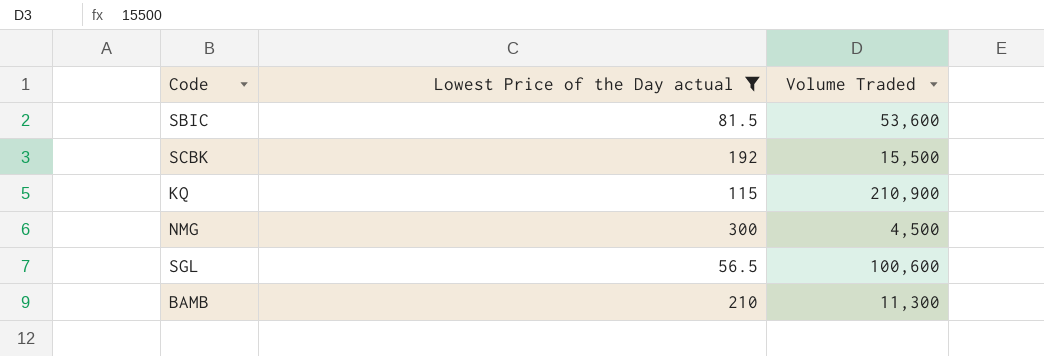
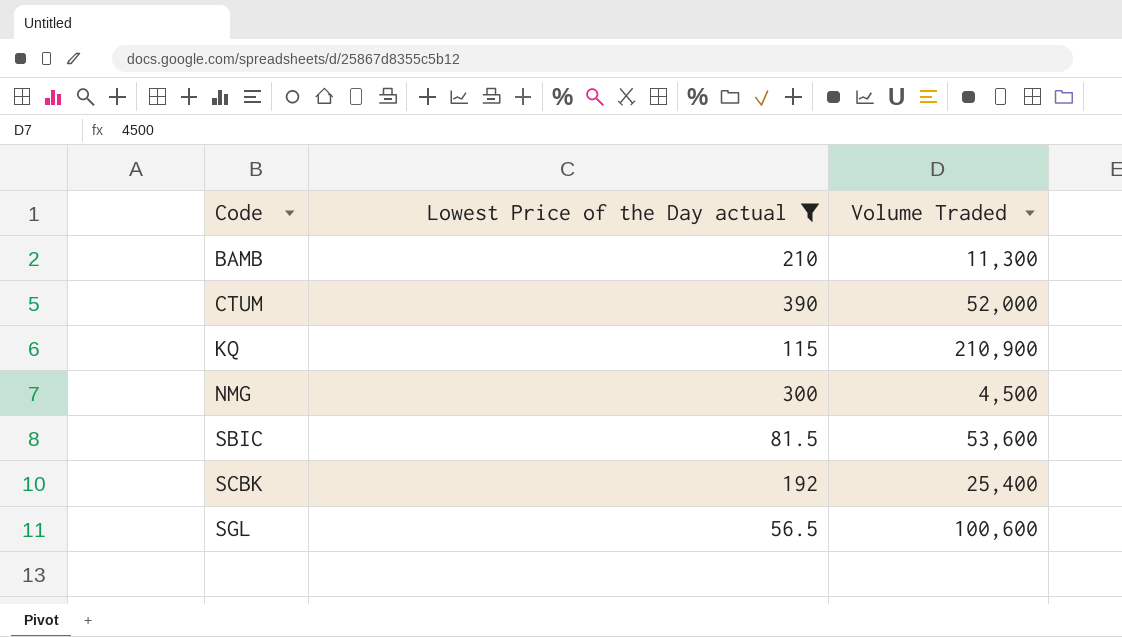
row order: none -> Code ascending
row CTUM: none -> 390 | 52,000
SCBK | Volume Traded: 15,500 -> 25,400

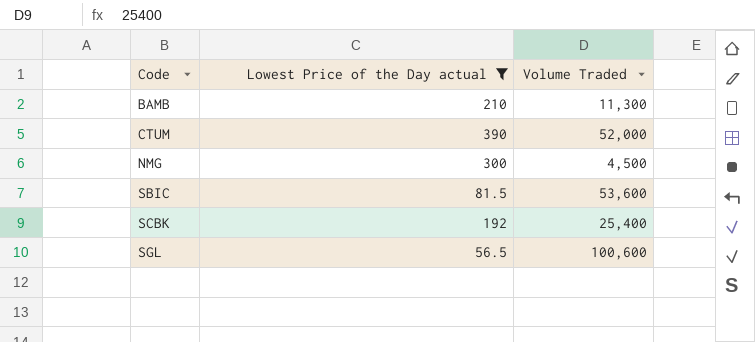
row KQ: 115 | 210,900 -> none

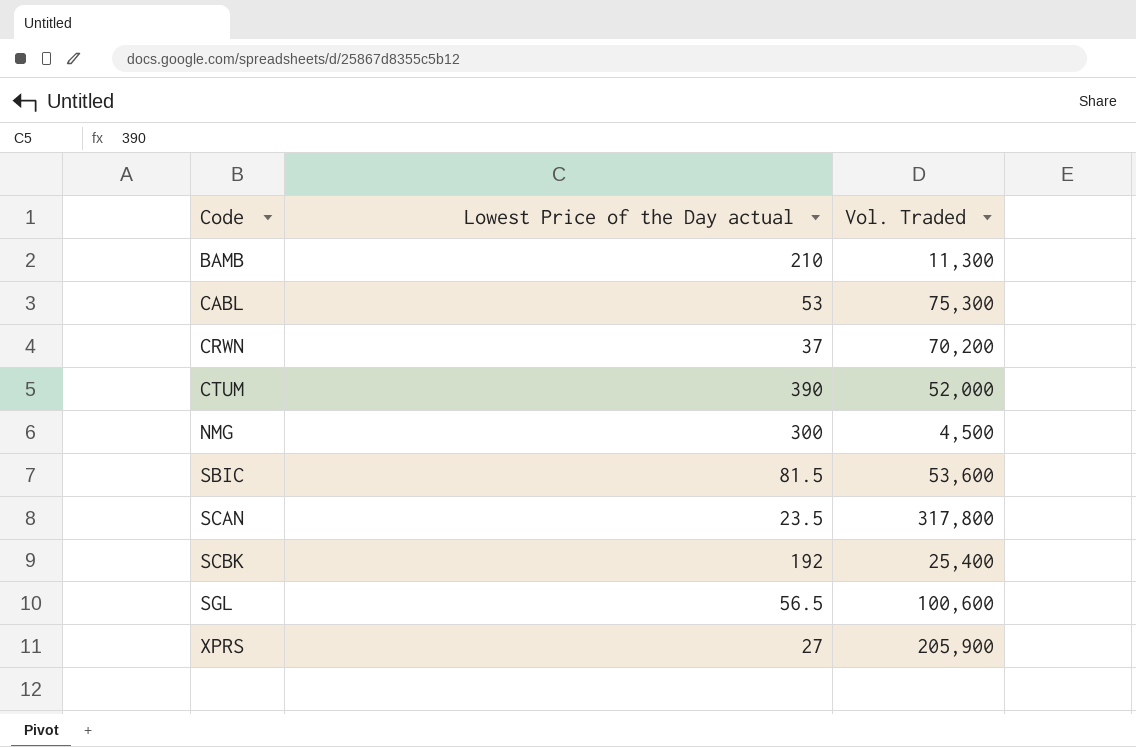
filter: Lowest Price of the Day actual >= 56.5 -> none
column name: Volume Traded -> Vol. Traded

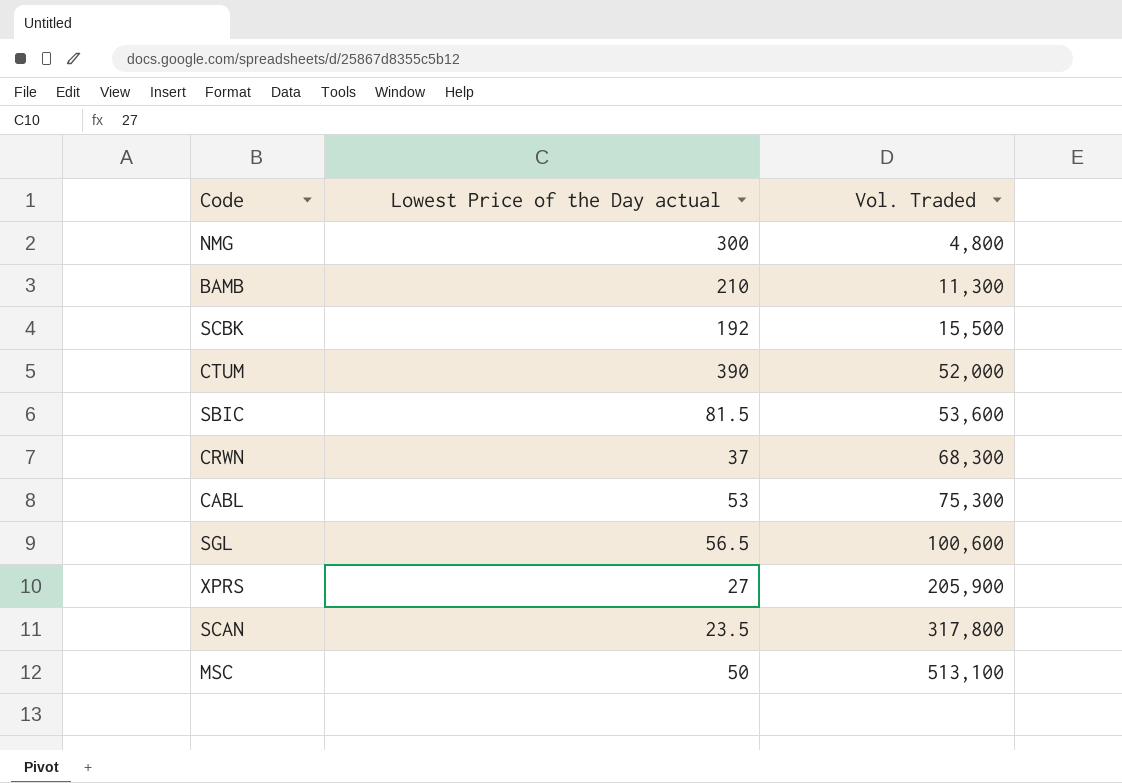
row order: Code ascending -> Vol. Traded ascending
NMG | Vol. Traded: 4,500 -> 4,800
SCBK | Vol. Traded: 25,400 -> 15,500
CRWN | Vol. Traded: 70,200 -> 68,300
row MSC: none -> 50 | 513,100

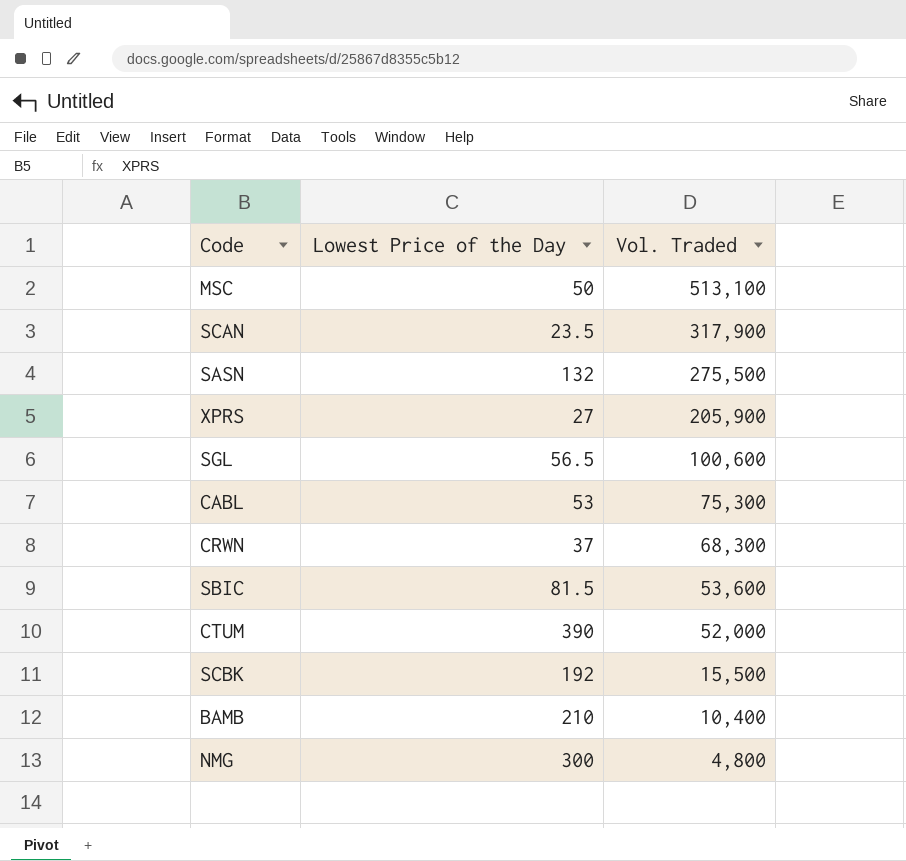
row order: Vol. Traded ascending -> Vol. Traded descending
column name: Lowest Price of the Day actual -> Lowest Price of the Day
SCAN | Vol. Traded: 317,800 -> 317,900
row SASN: none -> 132 | 275,500
BAMB | Vol. Traded: 11,300 -> 10,400

